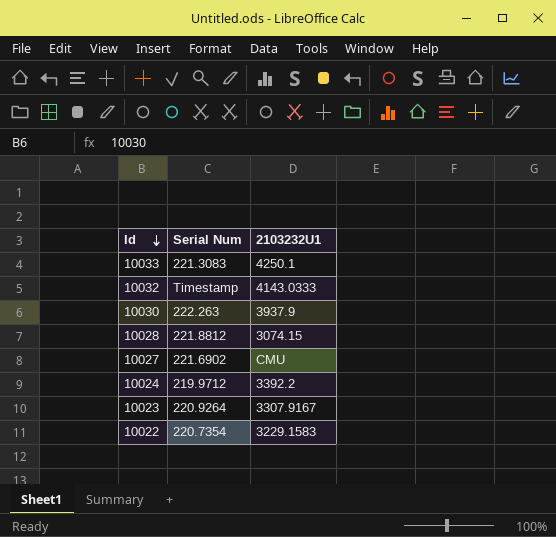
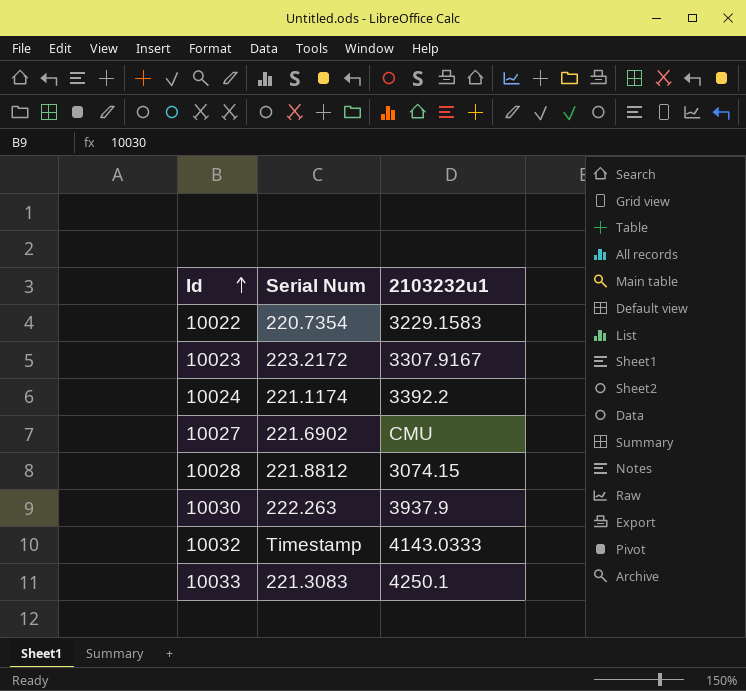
row order: Id descending -> Id ascending
column name: 2103232U1 -> 2103232u1
10023 | Serial Num: 220.9264 -> 223.2172
10024 | Serial Num: 219.9712 -> 221.1174

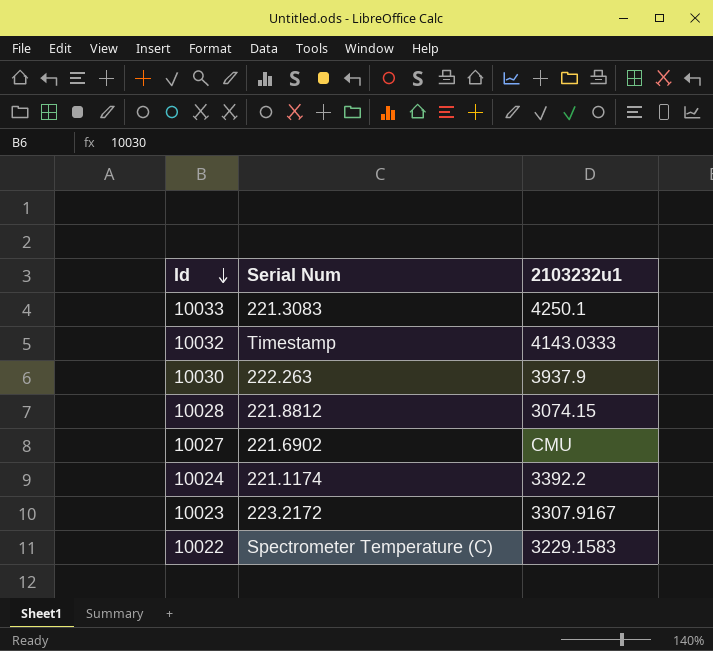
row order: Id ascending -> Id descending
10022 | Serial Num: 220.7354 -> Spectrometer Temperature (C)

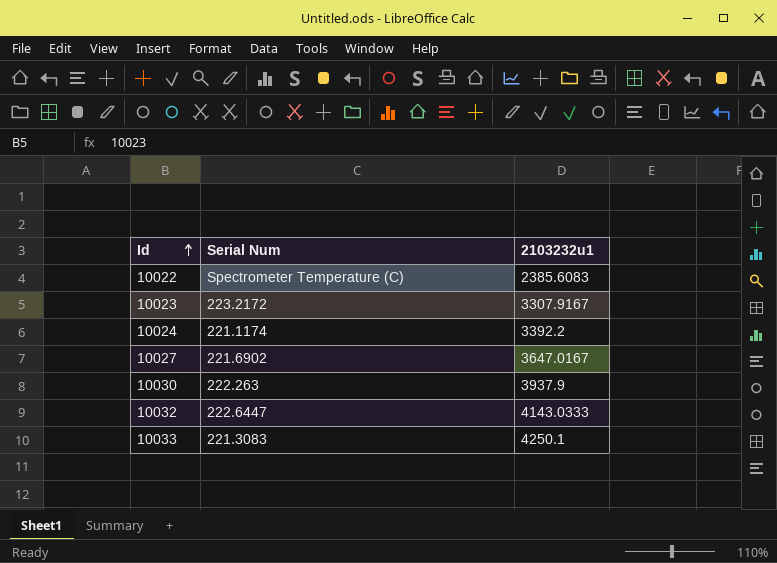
row order: Id descending -> Id ascending
row 10028: 221.8812 | 3074.15 -> none
10022 | 2103232u1: 3229.1583 -> 2385.6083
10027 | 2103232u1: CMU -> 3647.0167
10032 | Serial Num: Timestamp -> 222.6447

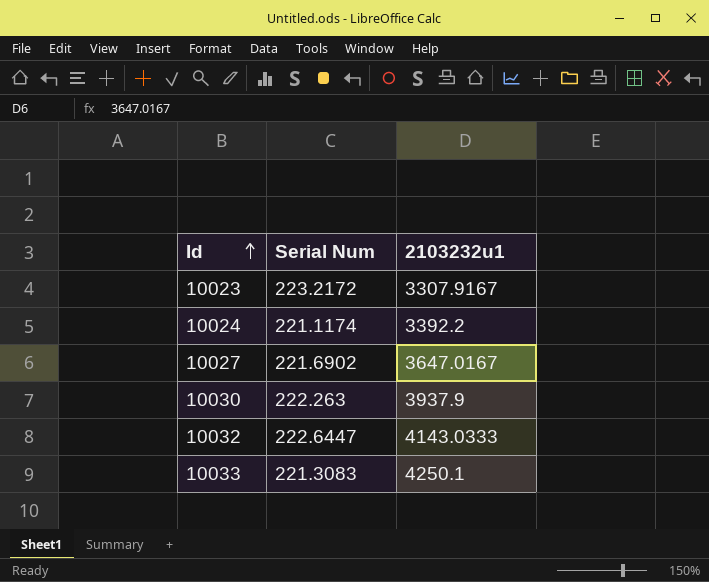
row 10022: Spectrometer Temperature (C) | 2385.6083 -> none

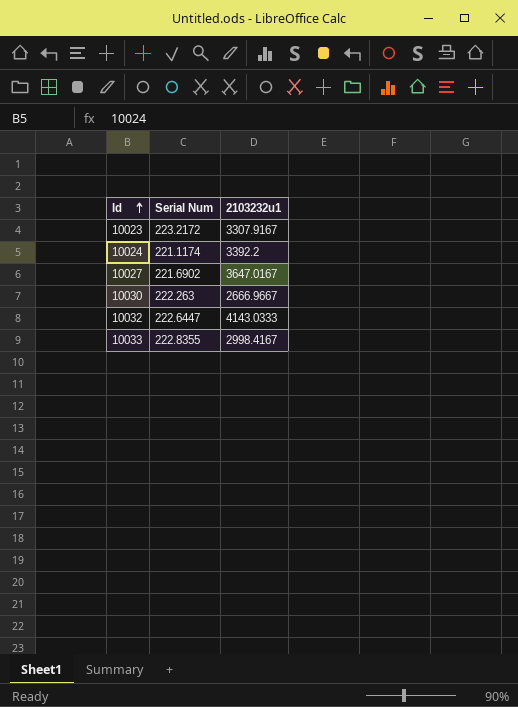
10030 | 2103232u1: 3937.9 -> 2666.9667
10033 | Serial Num: 221.3083 -> 222.8355
10033 | 2103232u1: 4250.1 -> 2998.4167

